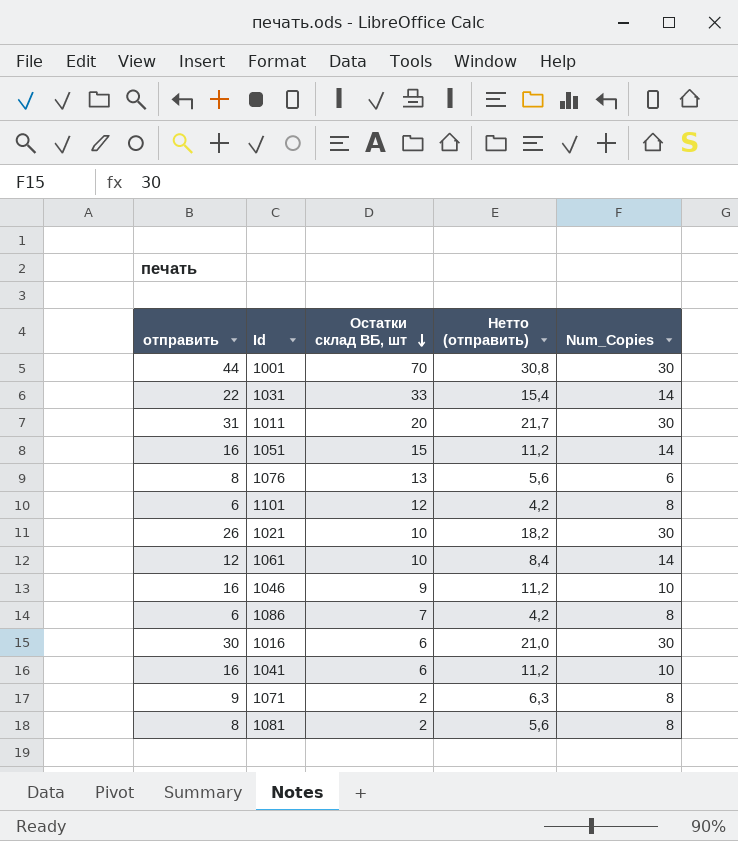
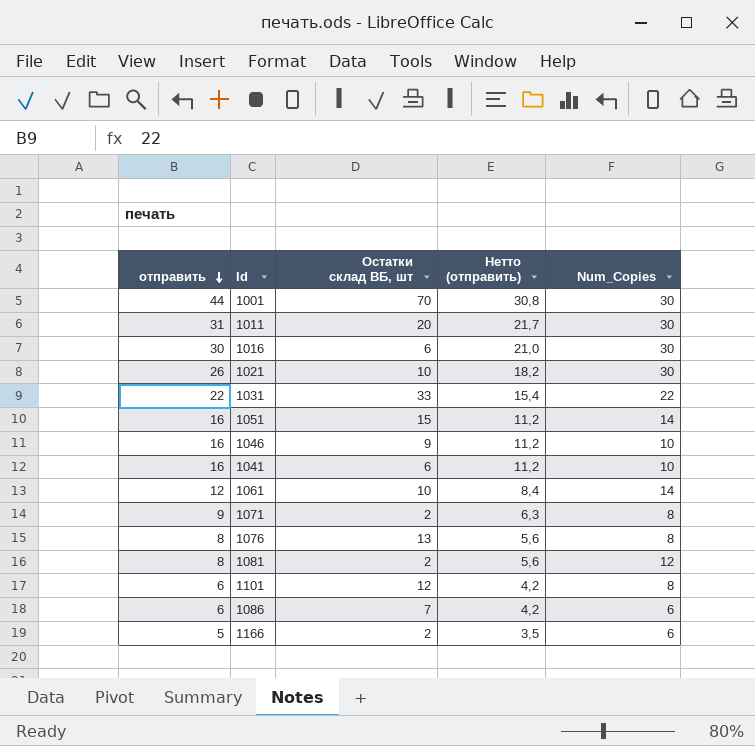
row order: Остатки склад ВБ, шт descending -> отправить descending
1031 | Num_Copies: 14 -> 22
1076 | Num_Copies: 6 -> 8
1081 | Num_Copies: 8 -> 12
1086 | Num_Copies: 8 -> 6
row 1166: none -> 5 | 2 | 3,5 | 6

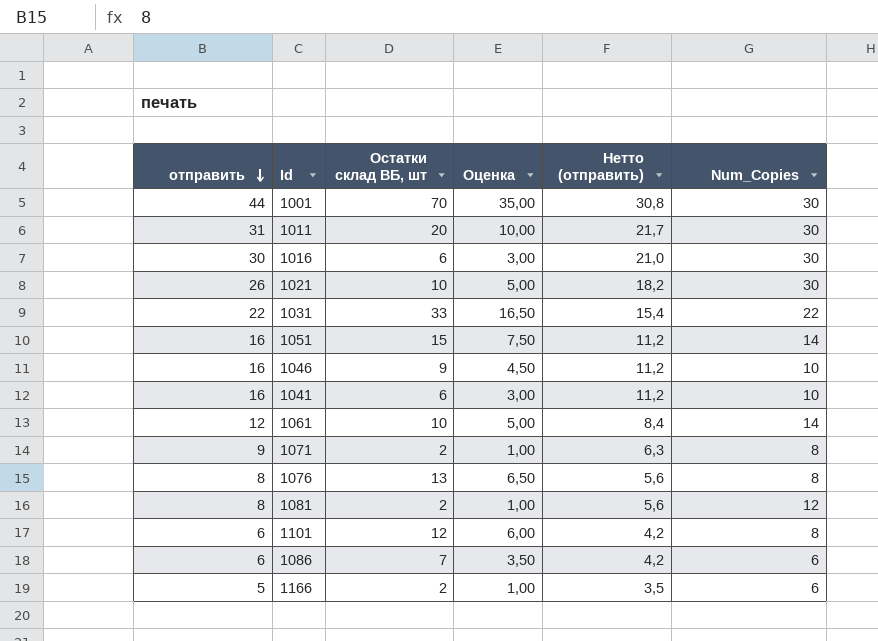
column Оценка | formula: none -> [Остатки склад ВБ, шт] * 0,5

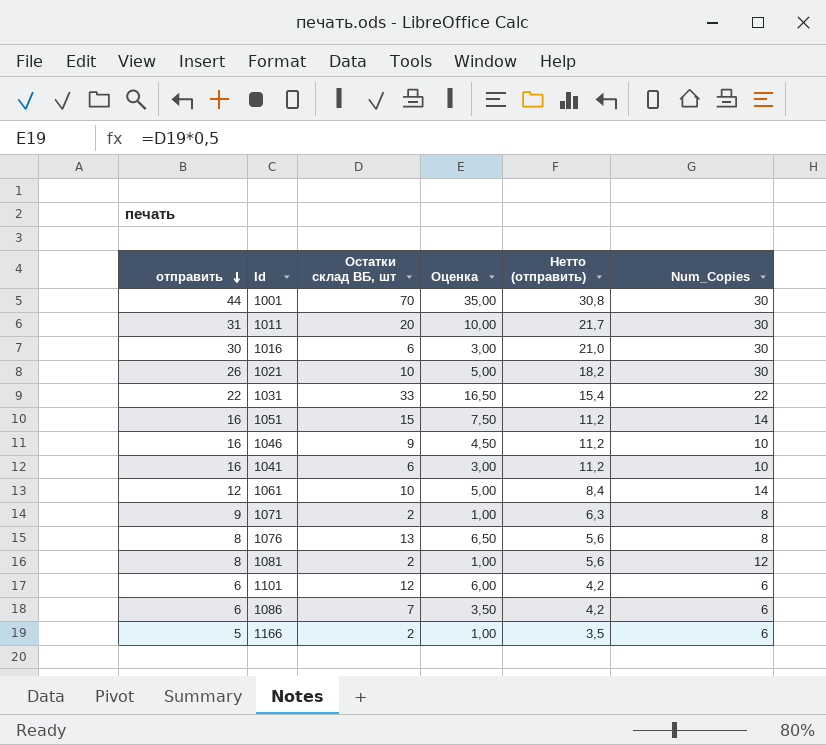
1101 | Num_Copies: 8 -> 6

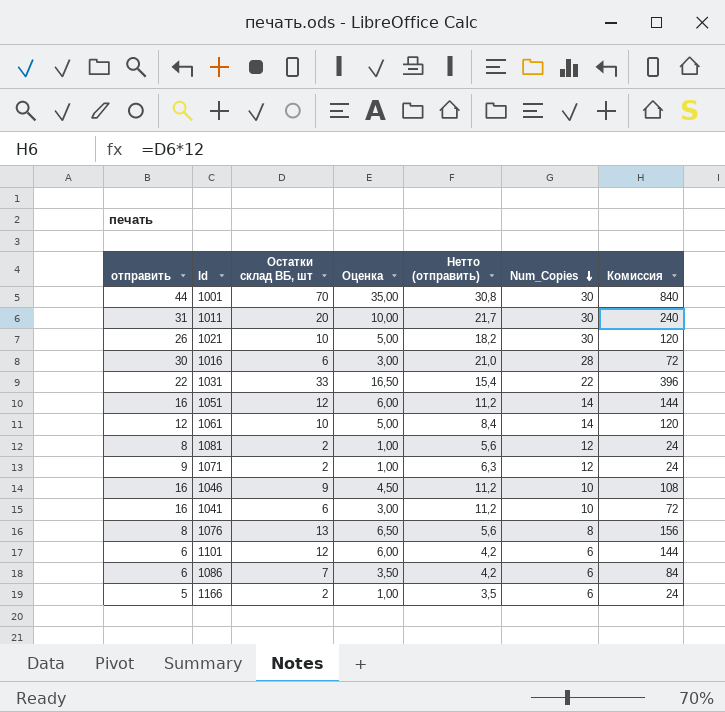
row order: отправить descending -> Num_Copies descending
column Комиссия | formula: none -> [Остатки склад ВБ, шт] * 12
1016 | Num_Copies: 30 -> 28
1051 | Остатки склад ВБ, шт: 15 -> 12
1051 | Оценка: 7,50 -> 6,00
1071 | Num_Copies: 8 -> 12

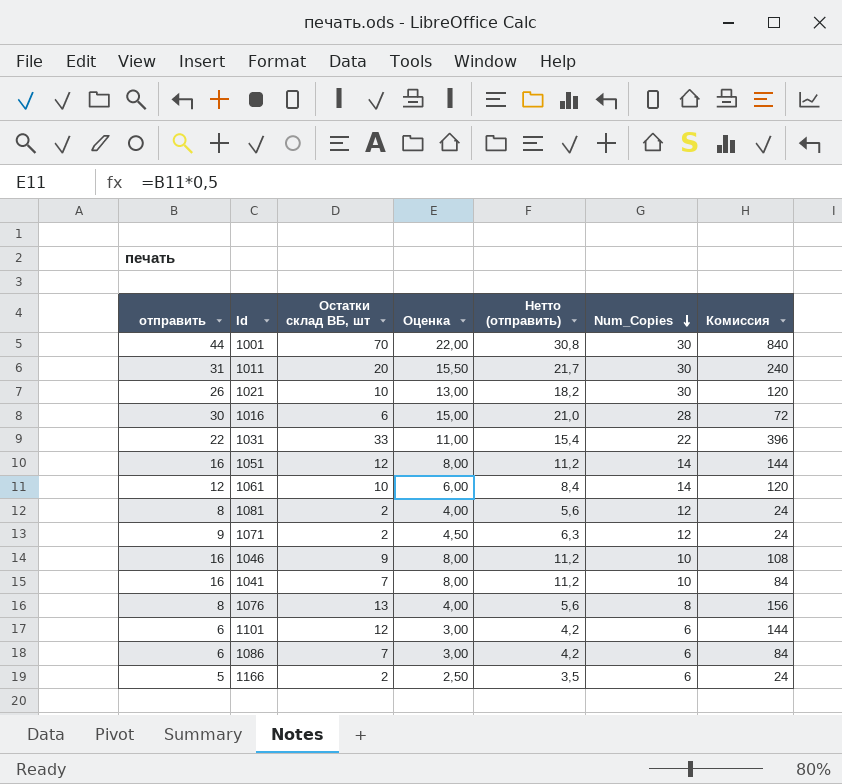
column Оценка | formula: [Остатки склад ВБ, шт] * 0,5 -> [отправить] * 0,5
1041 | Остатки склад ВБ, шт: 6 -> 7
1041 | Комиссия: 72 -> 84

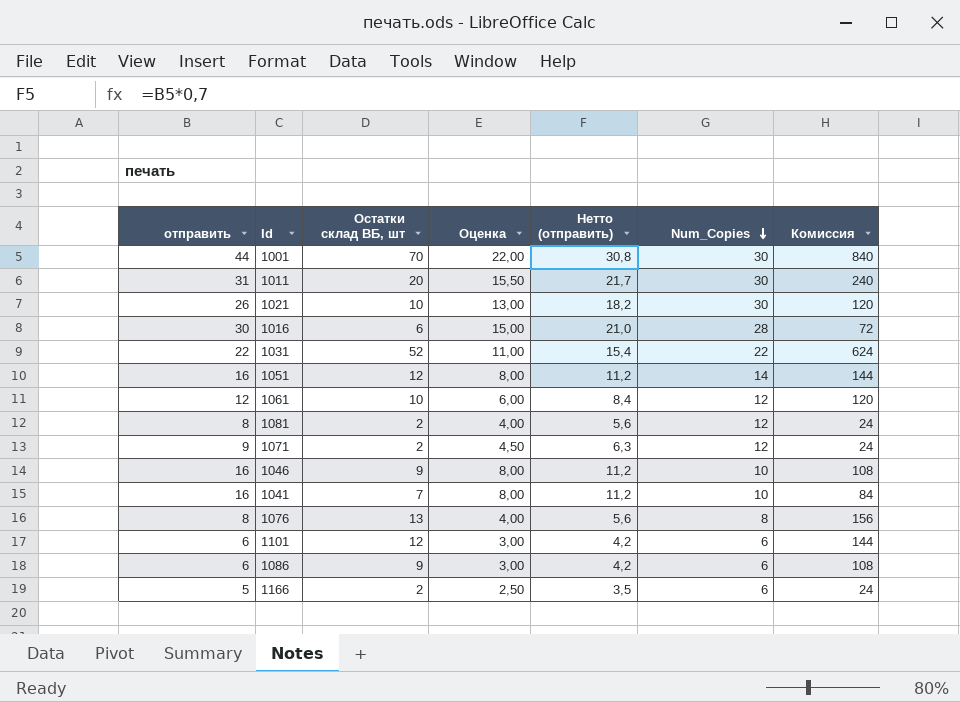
1031 | Остатки склад ВБ, шт: 33 -> 52
1031 | Комиссия: 396 -> 624
1061 | Num_Copies: 14 -> 12
1086 | Остатки склад ВБ, шт: 7 -> 9
1086 | Комиссия: 84 -> 108

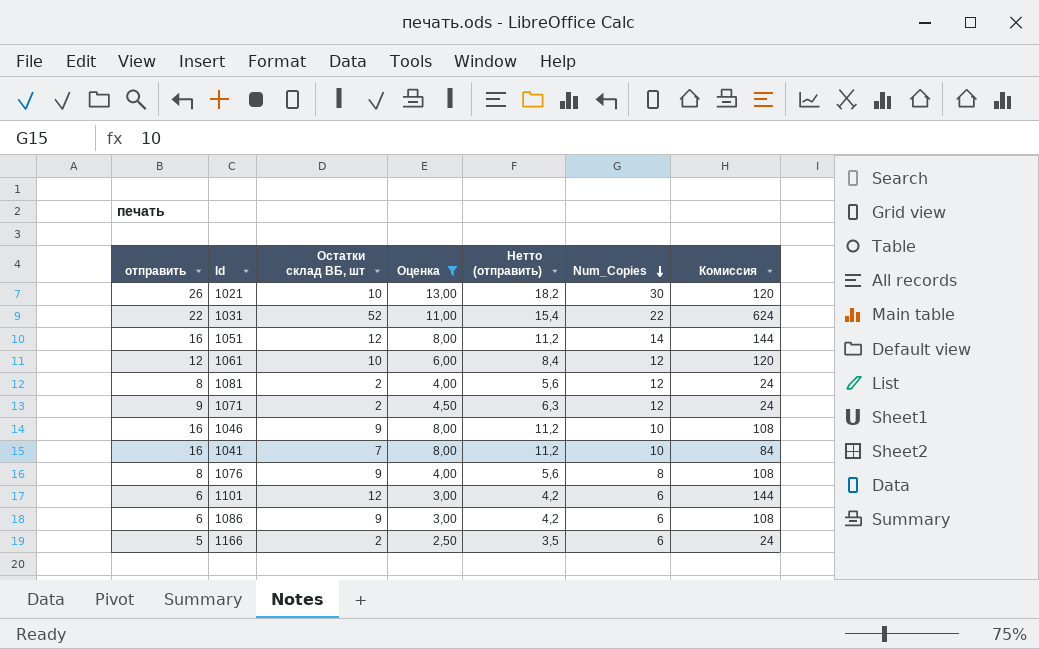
filter: none -> Оценка <= 13,00
1076 | Остатки склад ВБ, шт: 13 -> 9
1076 | Комиссия: 156 -> 108

